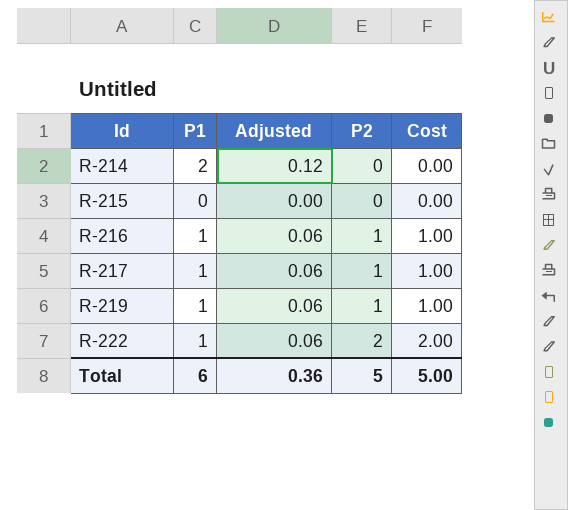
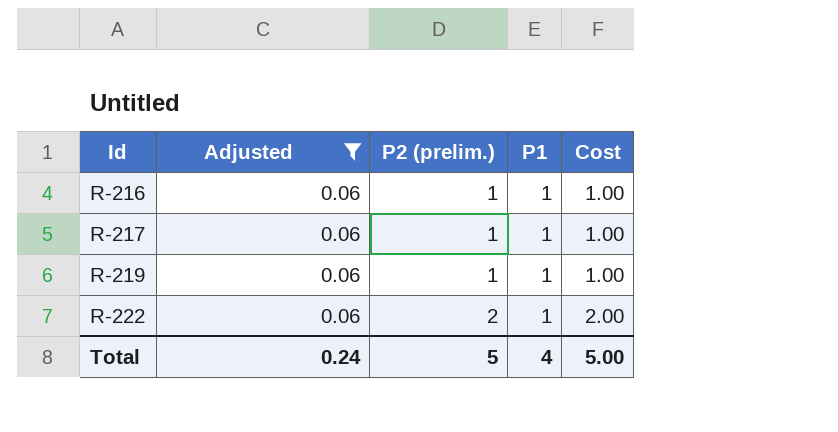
filter: none -> Adjusted = 0.06
column name: P2 -> P2 (prelim.)
column P1 | position: 2 -> 4
Total | Adjusted: 0.36 -> 0.24
Total | P1: 6 -> 4

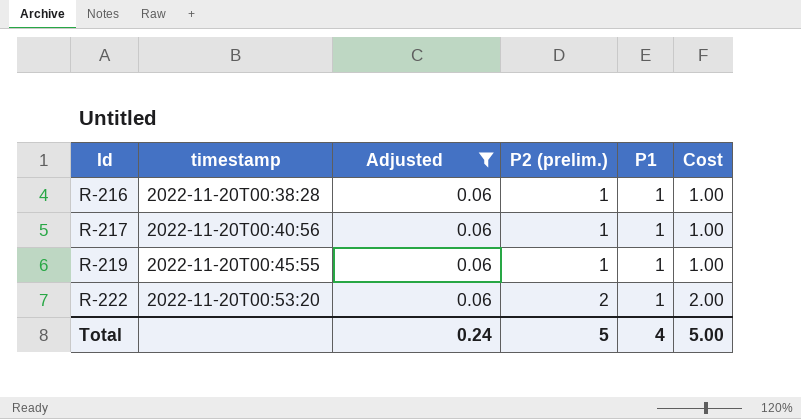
column timestamp | position: none -> 2

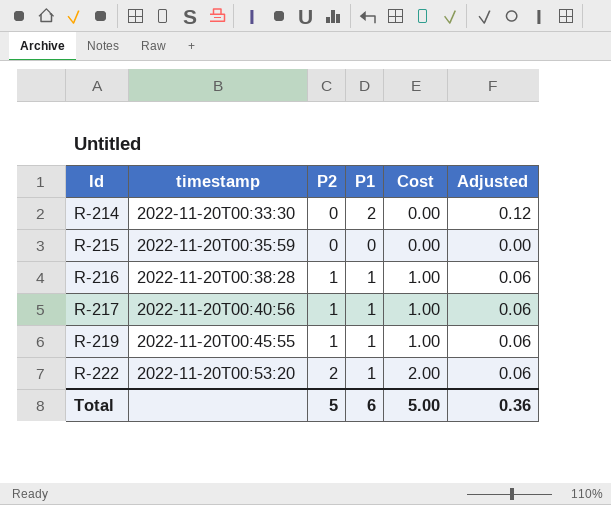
filter: Adjusted = 0.06 -> none
column name: P2 (prelim.) -> P2
column Adjusted | position: 3 -> 6
Total | P1: 4 -> 6
Total | Adjusted: 0.24 -> 0.36

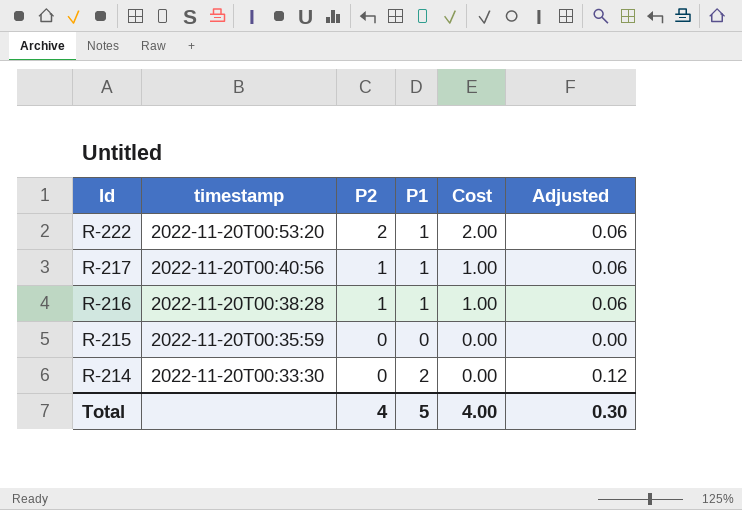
row order: Id ascending -> Id descending
row R-219: 2022-11-20T00:45:55 | 1 | 1 | 1.00 | 0.06 -> none
Total | P2: 5 -> 4
Total | P1: 6 -> 5
Total | Cost: 5.00 -> 4.00
Total | Adjusted: 0.36 -> 0.30

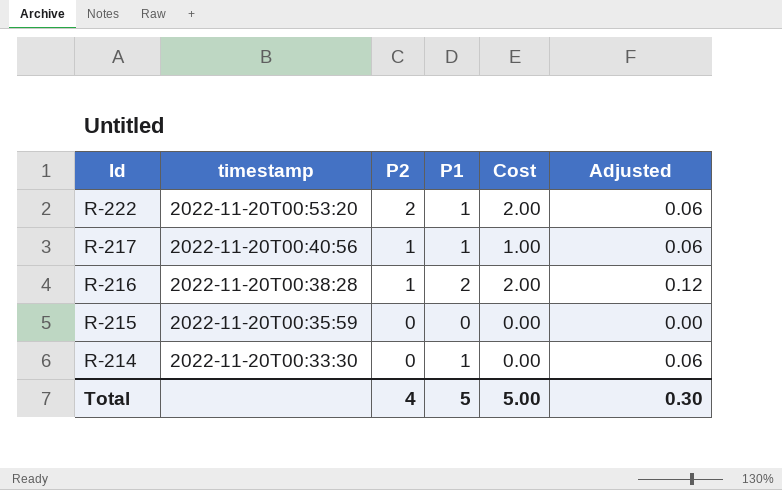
R-216 | P1: 1 -> 2
R-216 | Cost: 1.00 -> 2.00
R-216 | Adjusted: 0.06 -> 0.12
R-214 | P1: 2 -> 1
R-214 | Adjusted: 0.12 -> 0.06
Total | Cost: 4.00 -> 5.00

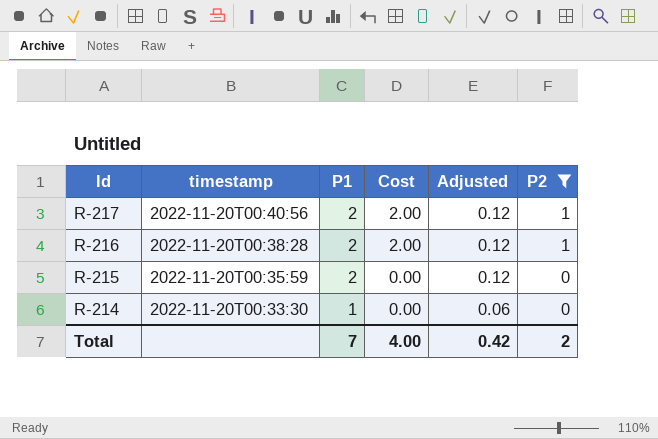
filter: none -> P2 != 2
column P2 | position: 3 -> 6
R-217 | P1: 1 -> 2
R-217 | Cost: 1.00 -> 2.00
R-217 | Adjusted: 0.06 -> 0.12
R-215 | P1: 0 -> 2
R-215 | Adjusted: 0.00 -> 0.12
Total | P1: 5 -> 7
Total | Cost: 5.00 -> 4.00
Total | Adjusted: 0.30 -> 0.42
Total | P2: 4 -> 2

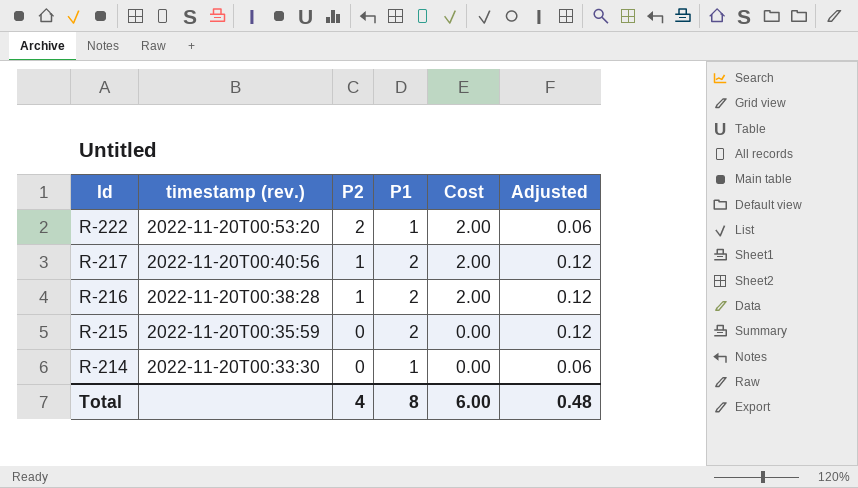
filter: P2 != 2 -> none
column name: timestamp -> timestamp (rev.)
column P2 | position: 6 -> 3
Total | P2: 2 -> 4
Total | P1: 7 -> 8
Total | Cost: 4.00 -> 6.00
Total | Adjusted: 0.42 -> 0.48

